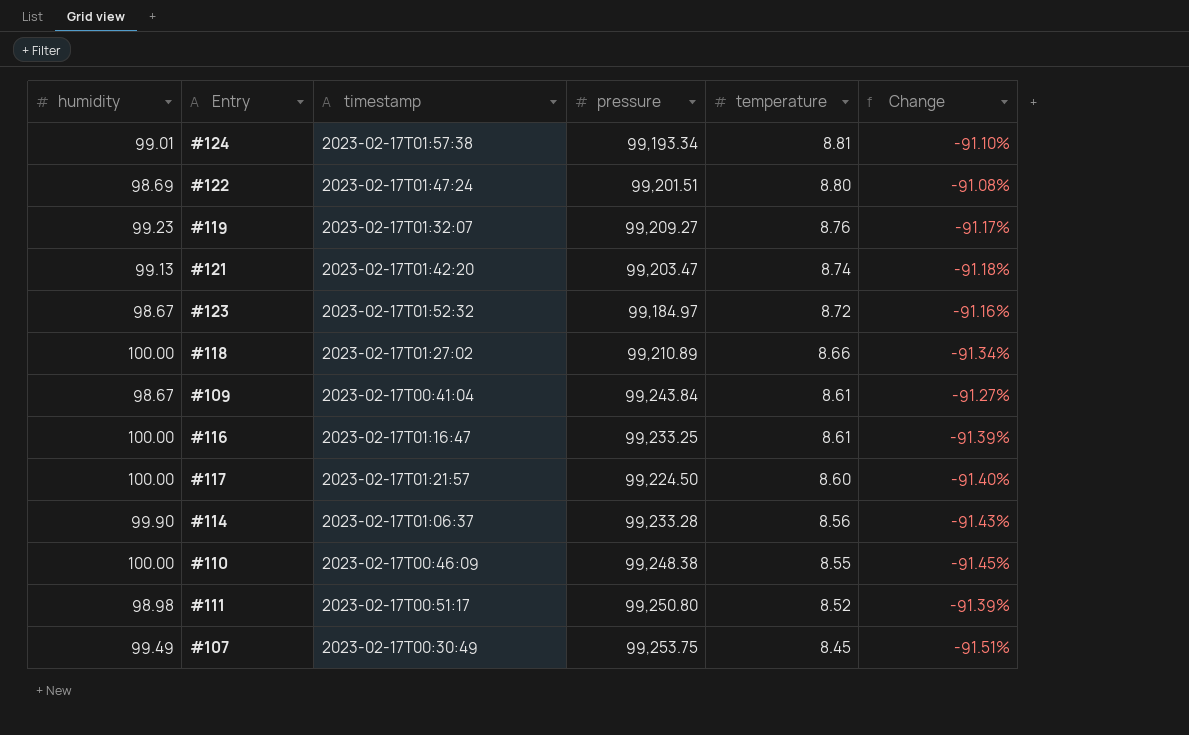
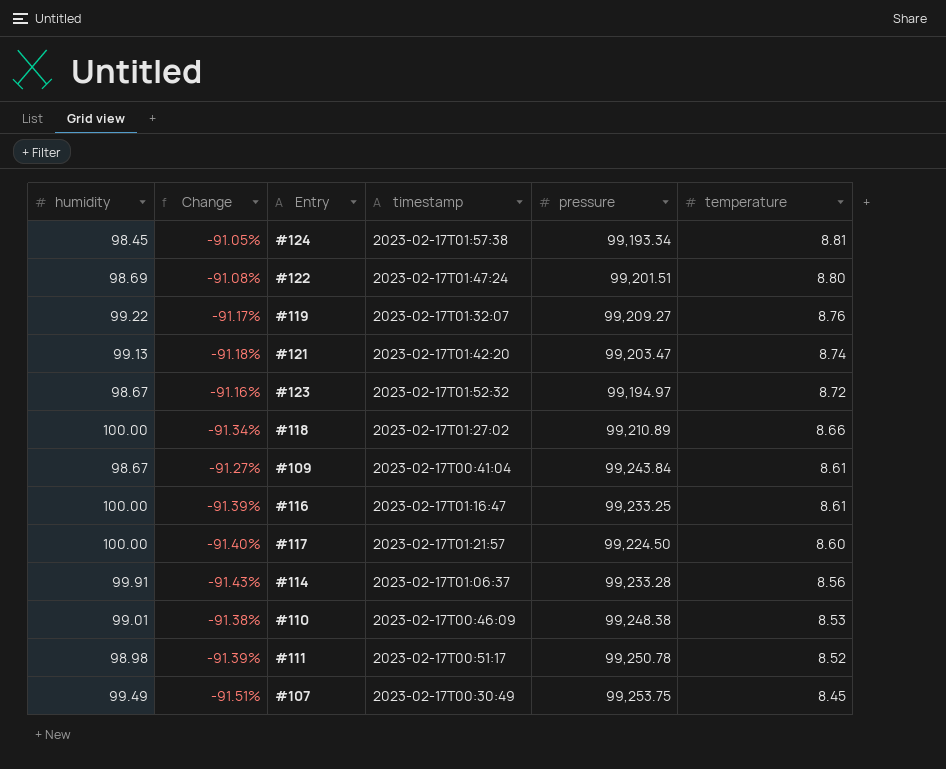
column Change | position: 6 -> 2
#124 | humidity: 99.01 -> 98.45
#124 | Change: -91.10% -> -91.05%
#119 | humidity: 99.23 -> 99.22
#123 | pressure: 99,184.97 -> 99,194.97
#114 | humidity: 99.90 -> 99.91
#110 | humidity: 100.00 -> 99.01
#110 | Change: -91.45% -> -91.38%
#110 | temperature: 8.55 -> 8.53
#111 | pressure: 99,250.80 -> 99,250.78

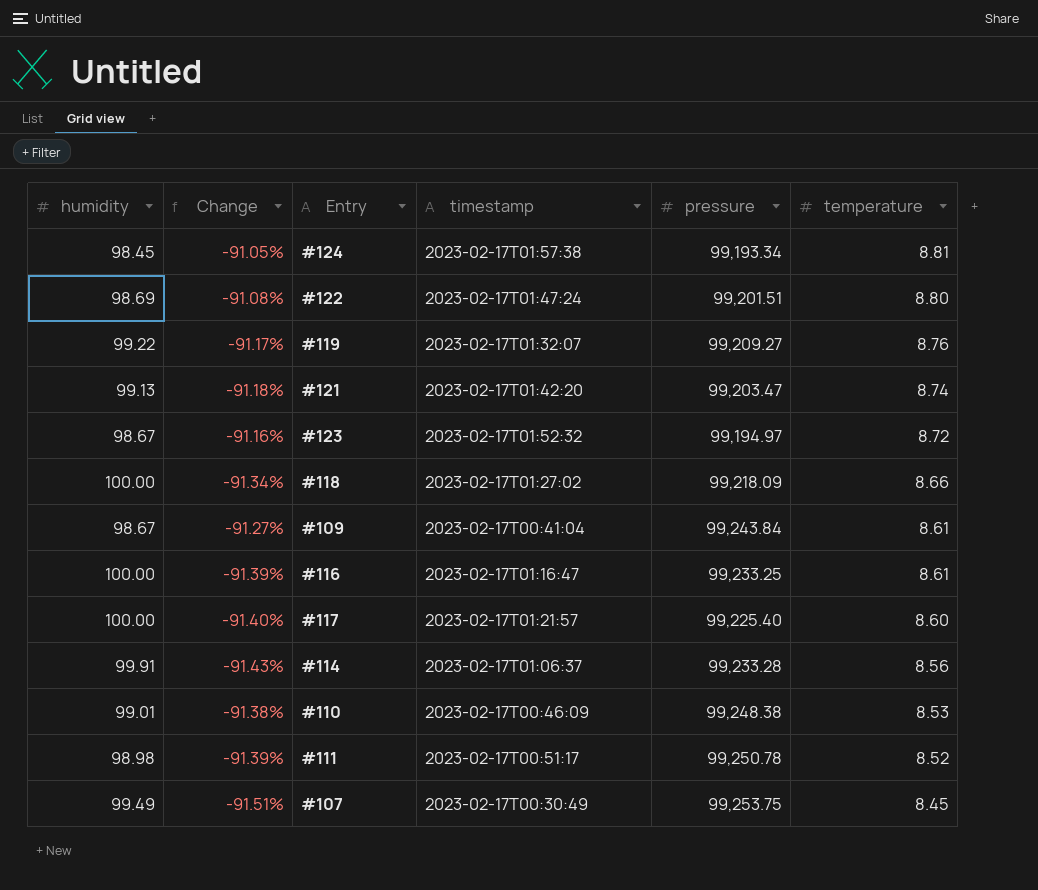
#118 | pressure: 99,210.89 -> 99,218.09
#117 | pressure: 99,224.50 -> 99,225.40

